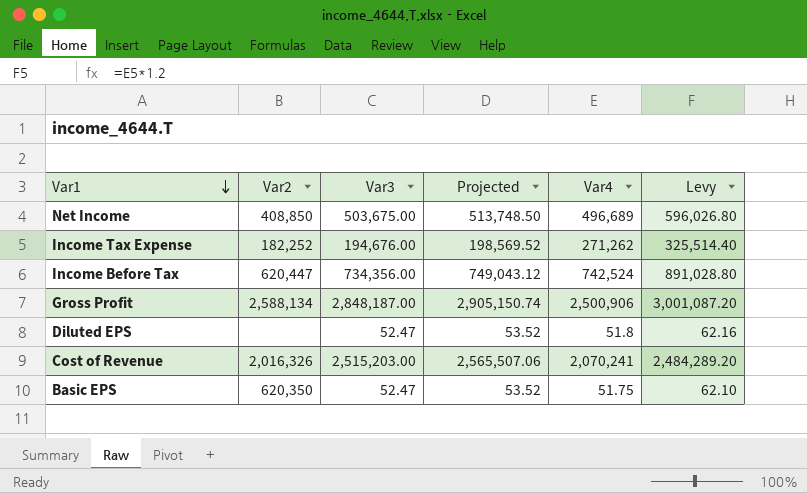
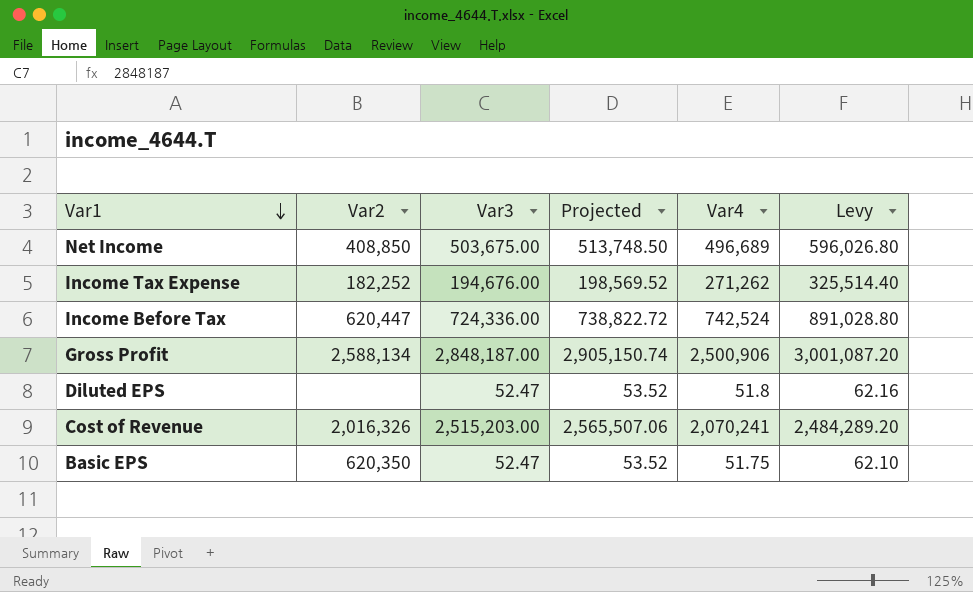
Income Before Tax | Var3: 734,356.00 -> 724,336.00
Income Before Tax | Projected: 749,043.12 -> 738,822.72

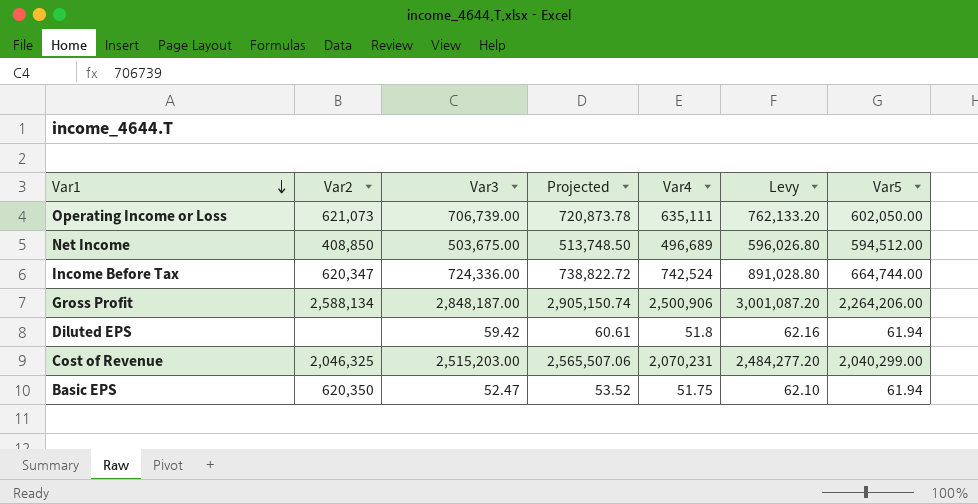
column Var5 | position: none -> 7
row Income Tax Expense: 182,252 | 194,676.00 | 198,569.52 | 271,262 | 325,514.40 -> none
row Operating Income or Loss: none -> 621,073 | 706,739.00 | 720,873.78 | 635,111 | 762,133.20 | 602,050.00
Income Before Tax | Var2: 620,447 -> 620,347
Diluted EPS | Var3: 52.47 -> 59.42
Diluted EPS | Projected: 53.52 -> 60.61
Cost of Revenue | Var2: 2,016,326 -> 2,046,325
Cost of Revenue | Var4: 2,070,241 -> 2,070,231
Cost of Revenue | Levy: 2,484,289.20 -> 2,484,277.20

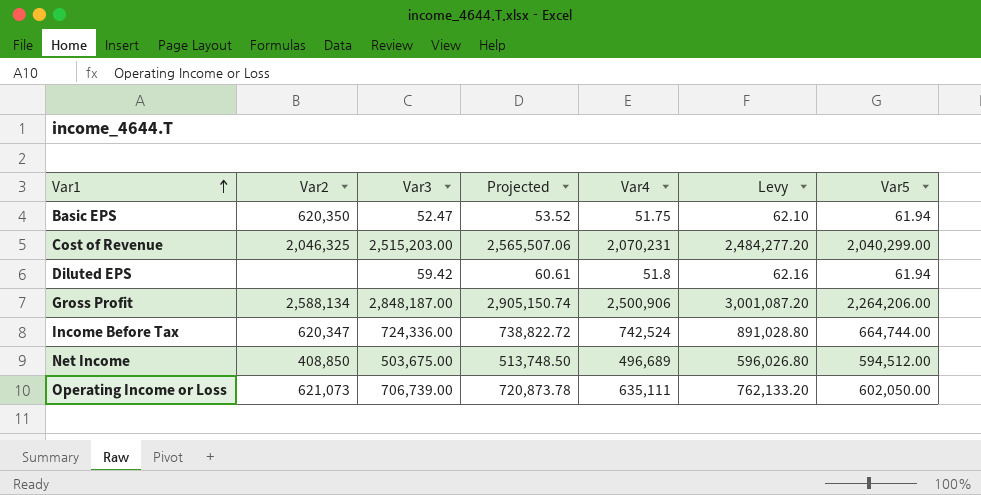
row order: Var1 descending -> Var1 ascending

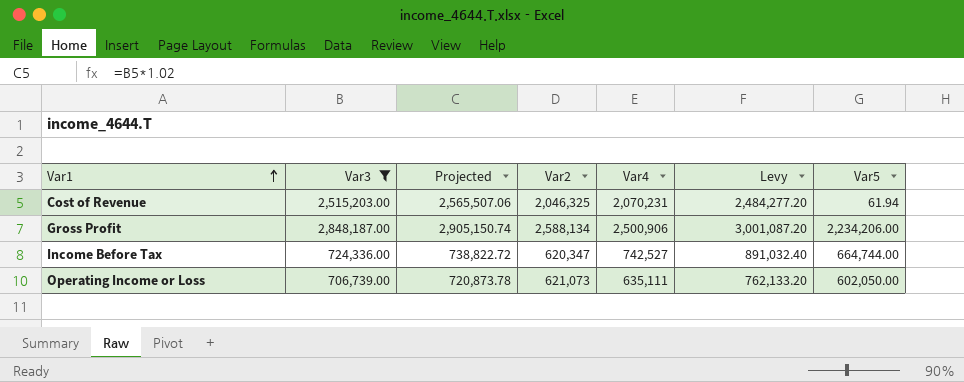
filter: none -> Var3 >= 706,739.00
column Var2 | position: 2 -> 4
Cost of Revenue | Var5: 2,040,299.00 -> 61.94
Gross Profit | Var5: 2,264,206.00 -> 2,234,206.00
Income Before Tax | Var4: 742,524 -> 742,527
Income Before Tax | Levy: 891,028.80 -> 891,032.40

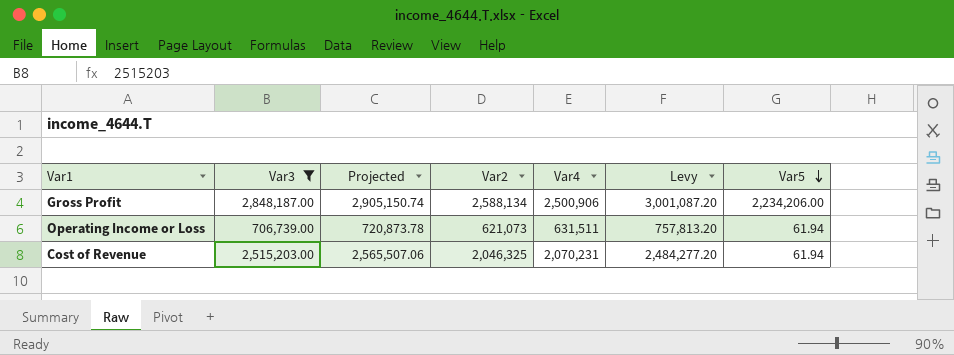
row order: Var1 ascending -> Var5 descending
row Income Before Tax: 724,336.00 | 738,822.72 | 620,347 | 742,527 | 891,032.40 | 664,744.00 -> none
Operating Income or Loss | Var4: 635,111 -> 631,511
Operating Income or Loss | Levy: 762,133.20 -> 757,813.20
Operating Income or Loss | Var5: 602,050.00 -> 61.94

